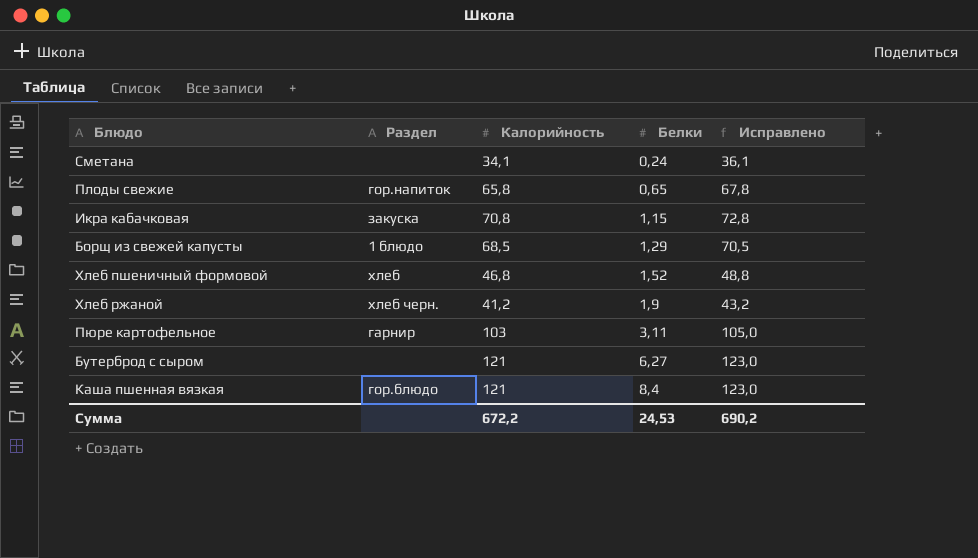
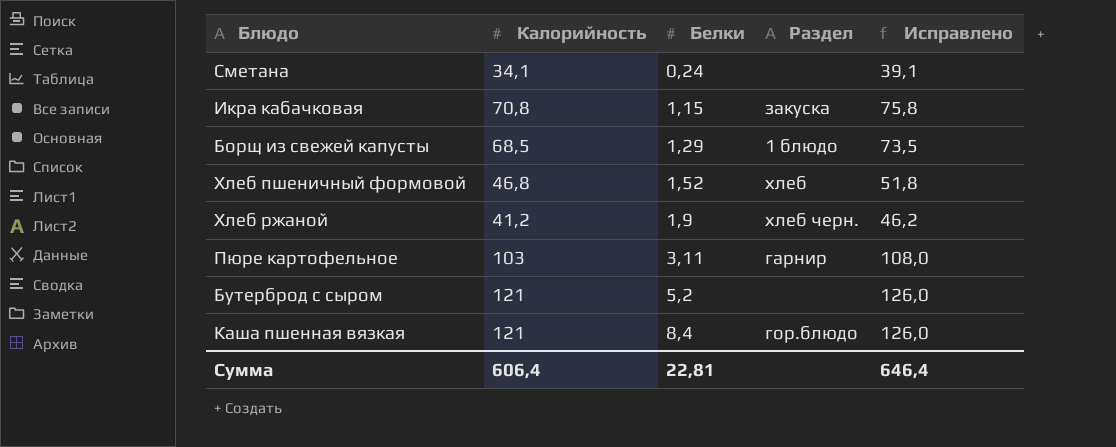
column Раздел | position: 2 -> 4
column Исправлено | formula: [Калорийность] + 2 -> [Калорийность] + 5
row Плоды свежие: гор.напиток | 65,8 | 0,65 | 67,8 -> none
Бутерброд с сыром | Белки: 6,27 -> 5,2
Сумма | Калорийность: 672,2 -> 606,4
Сумма | Белки: 24,53 -> 22,81
Сумма | Исправлено: 690,2 -> 646,4

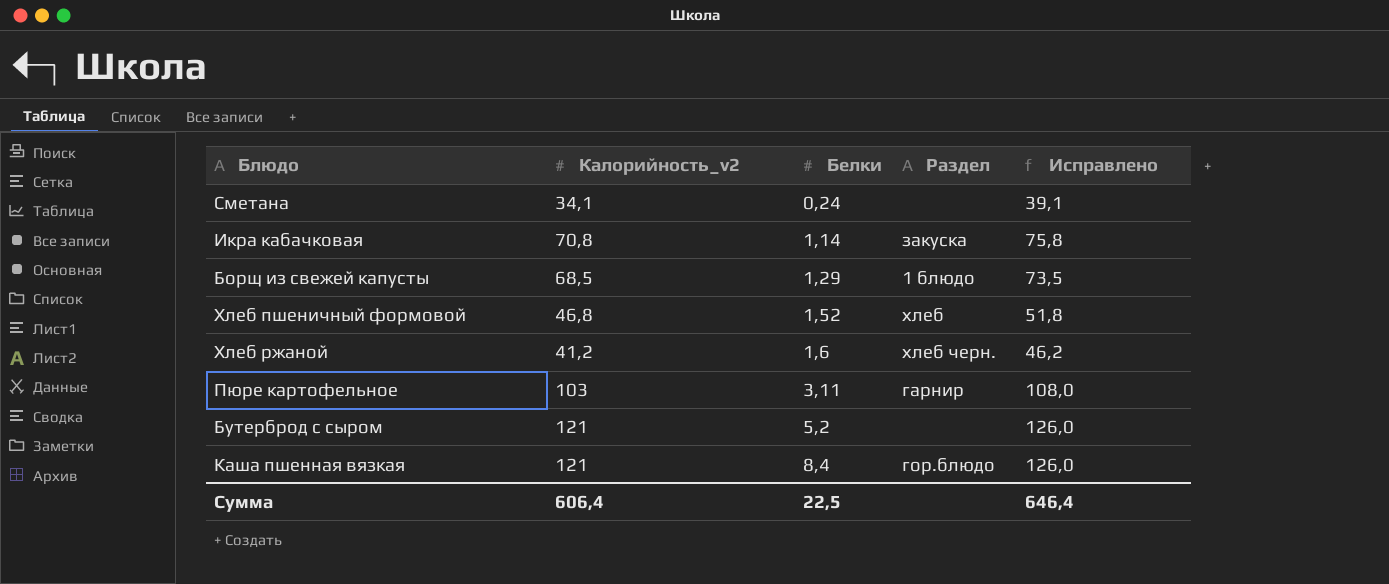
column name: Калорийность -> Калорийность_v2
Икра кабачковая | Белки: 1,15 -> 1,14
Хлеб ржаной | Белки: 1,9 -> 1,6
Сумма | Белки: 22,81 -> 22,5

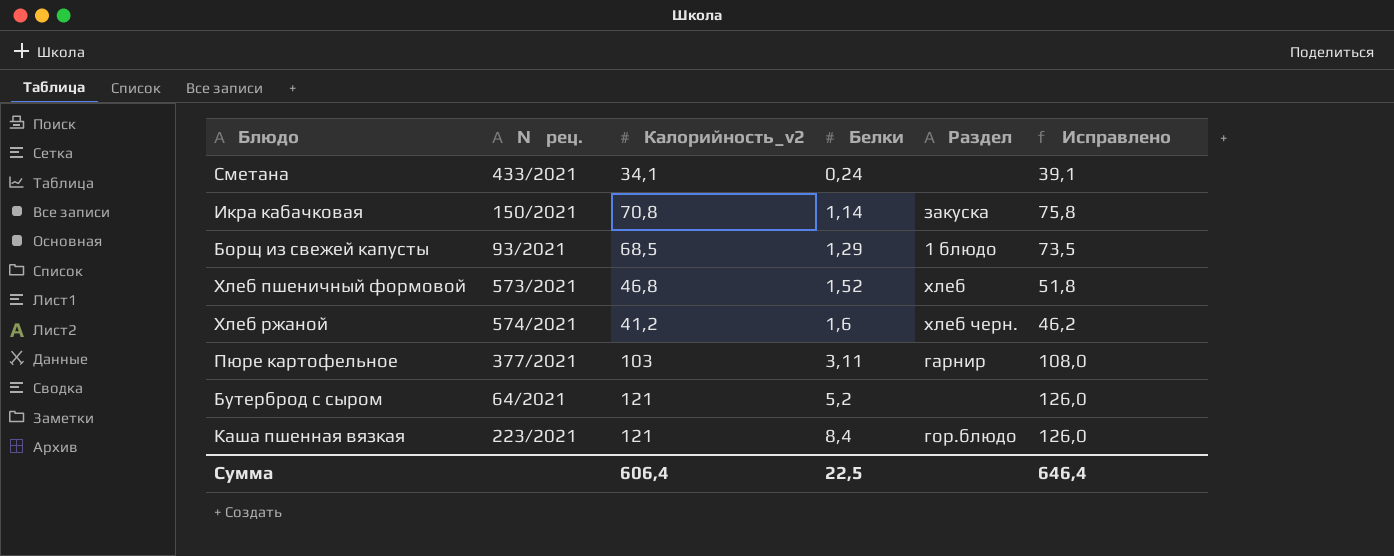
column № рец. | position: none -> 2

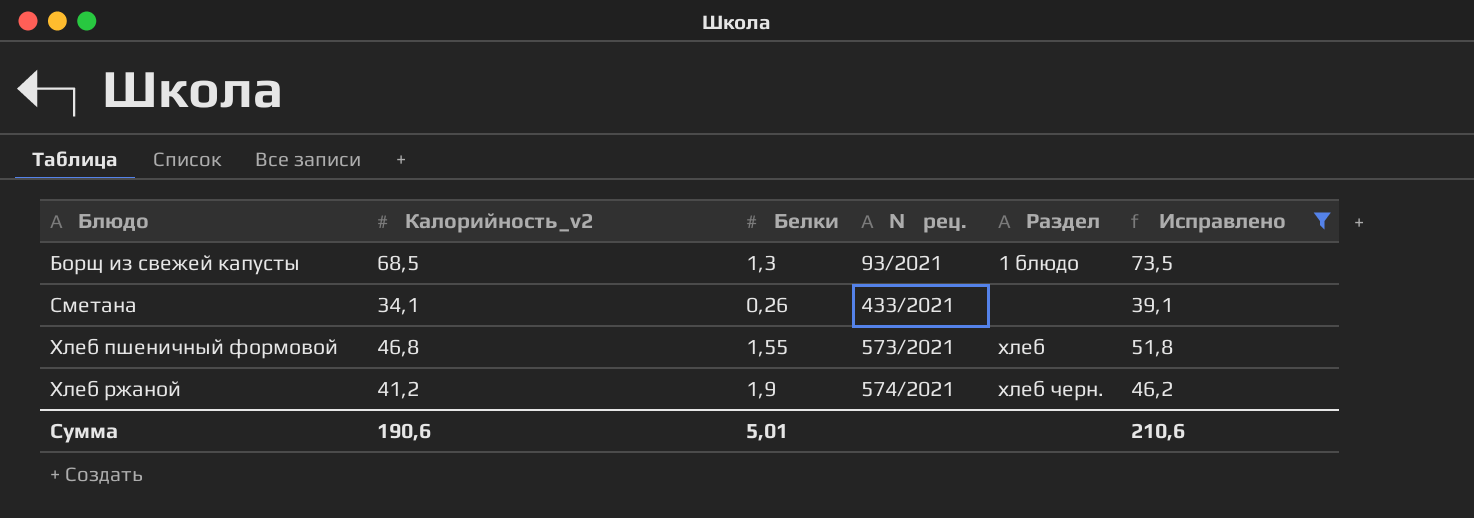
filter: none -> Исправлено <= 73,5
row order: Белки ascending -> Блюдо ascending
column № рец. | position: 2 -> 4
Борщ из свежей капусты | Белки: 1,29 -> 1,3
Сметана | Белки: 0,24 -> 0,26
Хлеб пшеничный формовой | Белки: 1,52 -> 1,55
Хлеб ржаной | Белки: 1,6 -> 1,9
Сумма | Калорийность_v2: 606,4 -> 190,6
Сумма | Белки: 22,5 -> 5,01
Сумма | Исправлено: 646,4 -> 210,6

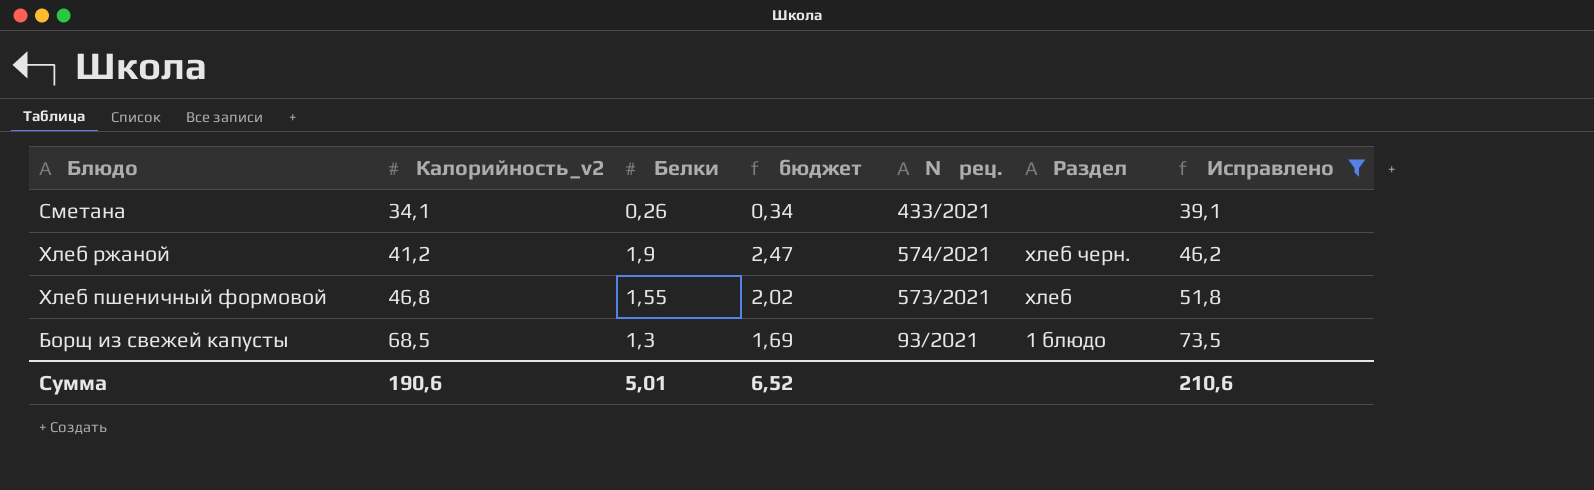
row order: Блюдо ascending -> Калорийность_v2 ascending
column бюджет | formula: none -> [Белки] * 1,3

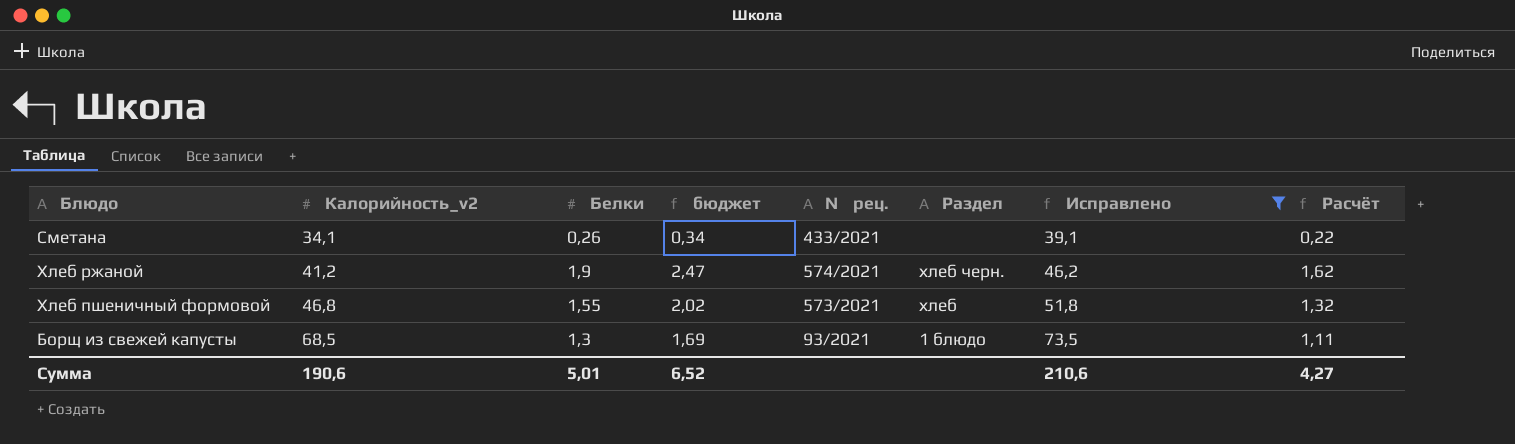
column Расчёт | formula: none -> [Белки] * 0,85

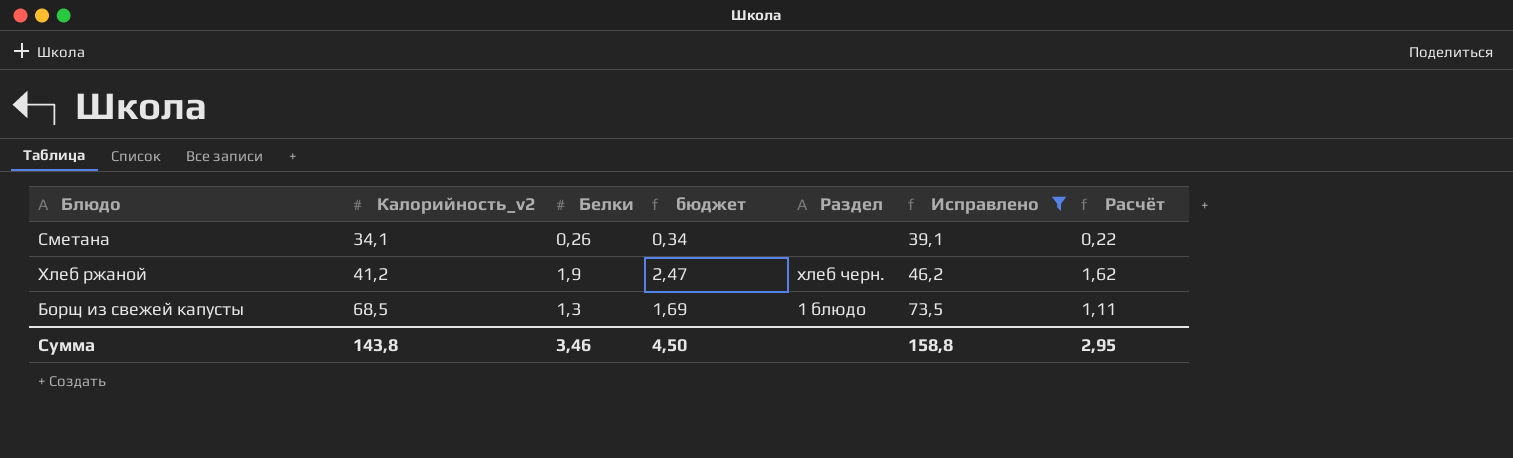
column № рец. | position: 5 -> none
row Хлеб пшеничный формовой: 46,8 | 1,55 | 2,02 | 573/2021 | хлеб | 51,8 | 1,32 -> none
Сумма | Калорийность_v2: 190,6 -> 143,8
Сумма | Белки: 5,01 -> 3,46
Сумма | бюджет: 6,52 -> 4,50
Сумма | Исправлено: 210,6 -> 158,8
Сумма | Расчёт: 4,27 -> 2,95

